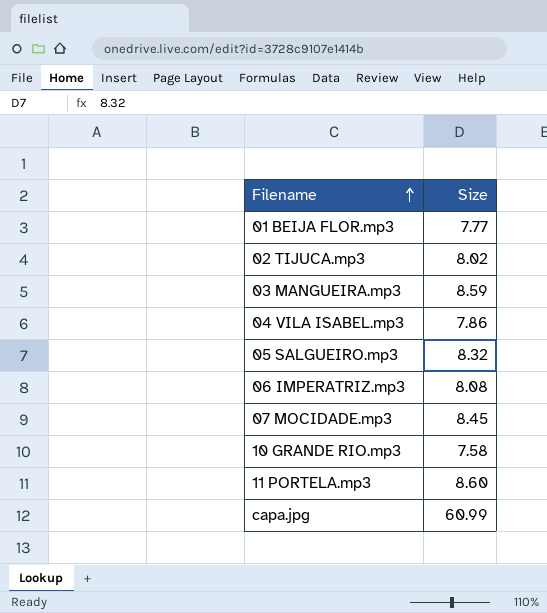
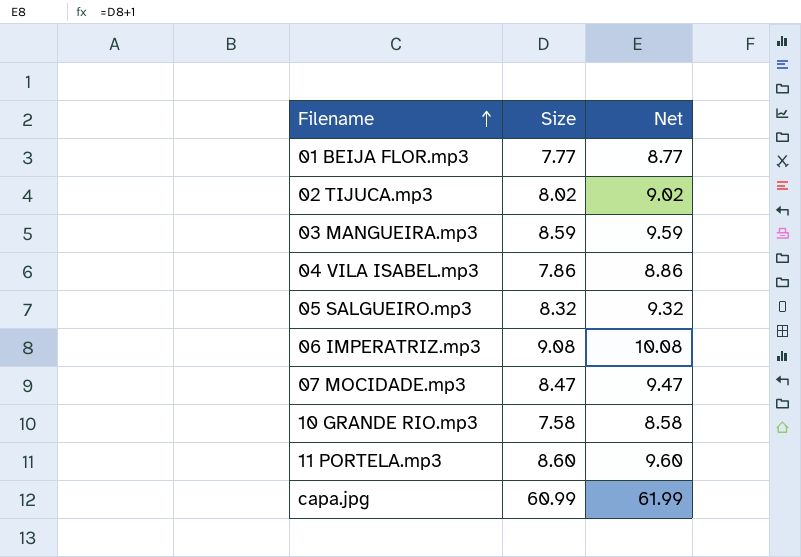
column Net | formula: none -> [Size] + 1
06 IMPERATRIZ.mp3 | Size: 8.08 -> 9.08
07 MOCIDADE.mp3 | Size: 8.45 -> 8.47

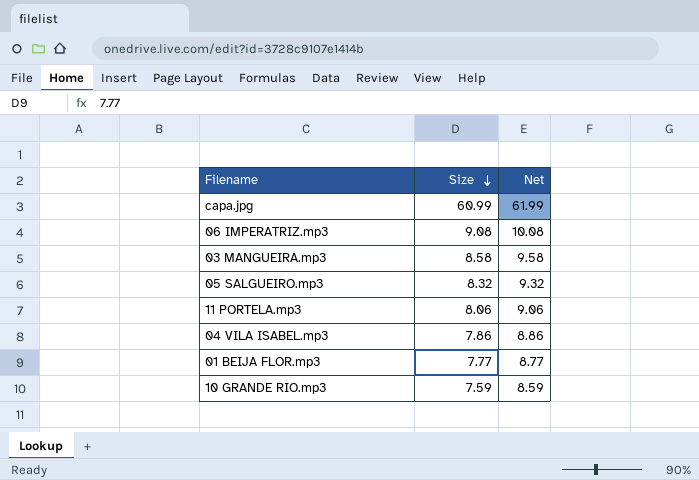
row order: Filename ascending -> Size descending
row 02 TIJUCA.mp3: 8.02 | 9.02 -> none
row 07 MOCIDADE.mp3: 8.47 | 9.47 -> none
03 MANGUEIRA.mp3 | Size: 8.59 -> 8.58
03 MANGUEIRA.mp3 | Net: 9.59 -> 9.58
11 PORTELA.mp3 | Size: 8.60 -> 8.06
11 PORTELA.mp3 | Net: 9.60 -> 9.06
10 GRANDE RIO.mp3 | Size: 7.58 -> 7.59
10 GRANDE RIO.mp3 | Net: 8.58 -> 8.59

